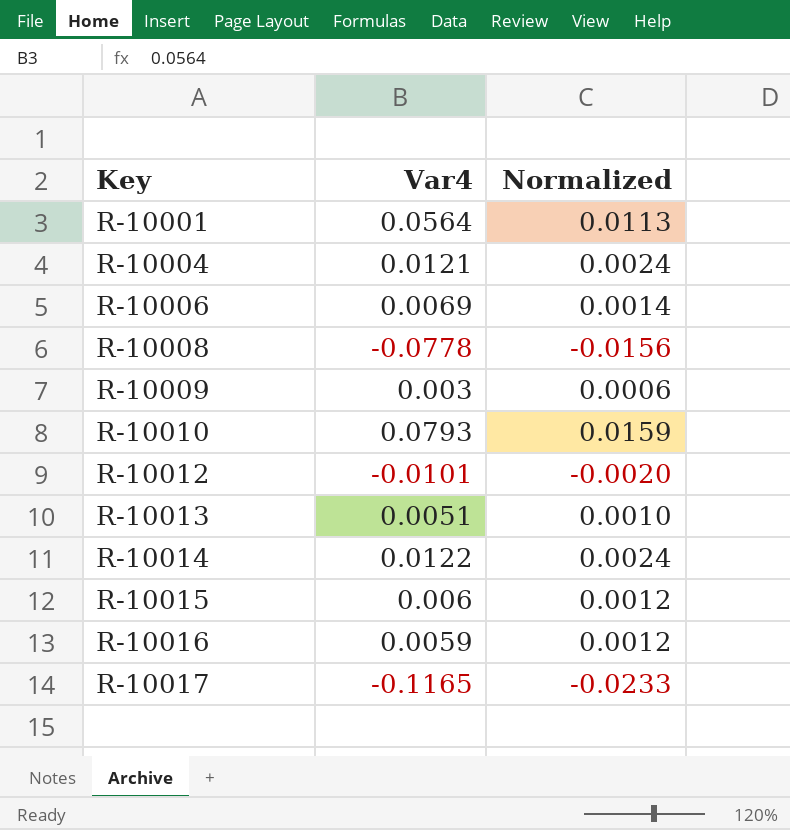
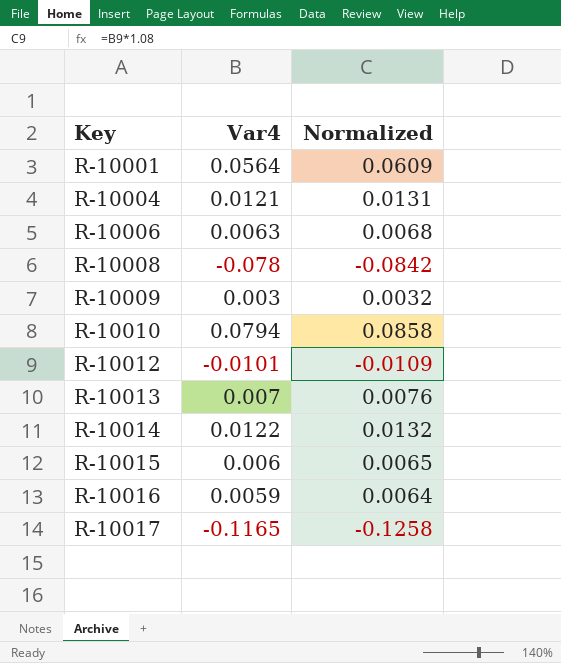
column Normalized | formula: [Var4] * 0.2 -> [Var4] * 1.08
R-10006 | Var4: 0.0069 -> 0.0063
R-10008 | Var4: -0.0778 -> -0.078
R-10010 | Var4: 0.0793 -> 0.0794
R-10013 | Var4: 0.0051 -> 0.007

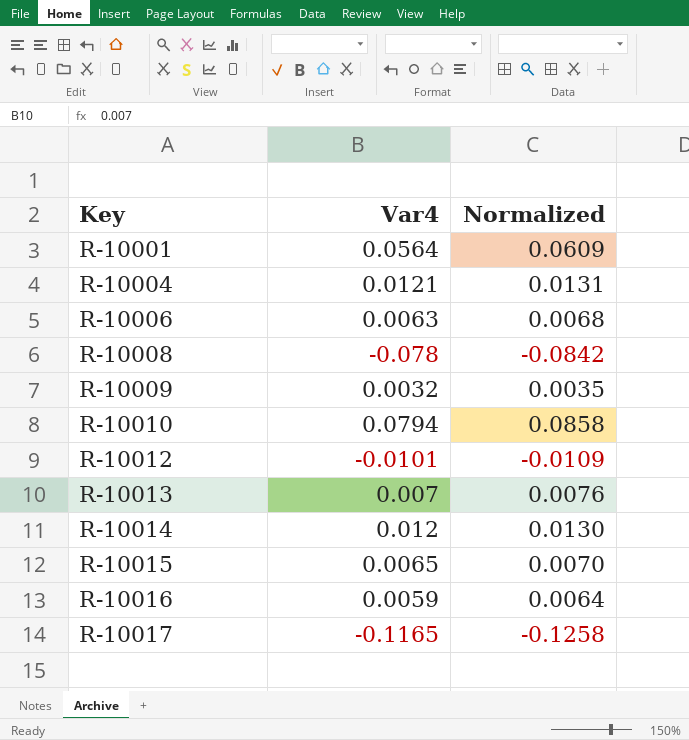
R-10009 | Var4: 0.003 -> 0.0032
R-10009 | Normalized: 0.0032 -> 0.0035
R-10014 | Var4: 0.0122 -> 0.012
R-10014 | Normalized: 0.0132 -> 0.0130
R-10015 | Var4: 0.006 -> 0.0065
R-10015 | Normalized: 0.0065 -> 0.0070

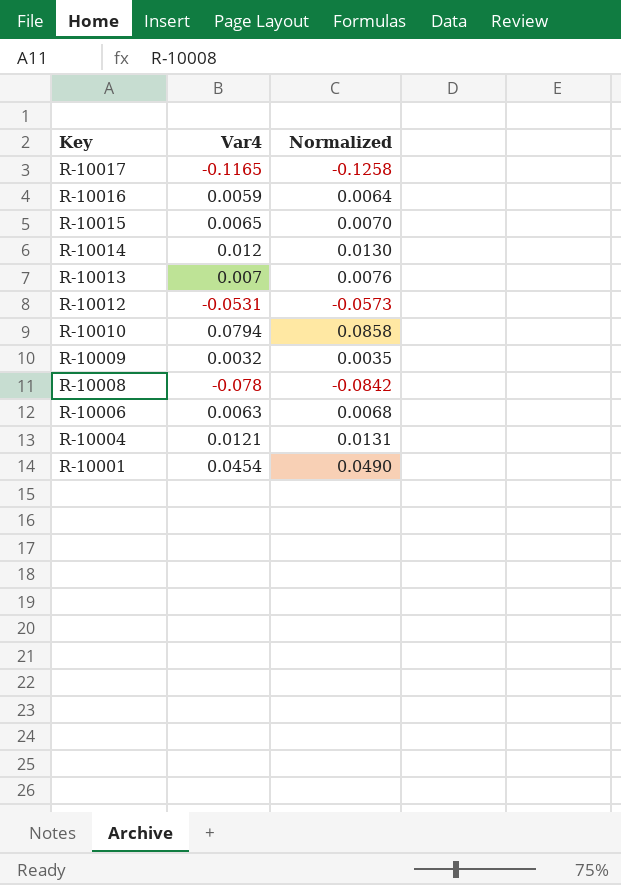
row order: Key ascending -> Key descending
R-10012 | Var4: -0.0101 -> -0.0531
R-10012 | Normalized: -0.0109 -> -0.0573
R-10001 | Var4: 0.0564 -> 0.0454
R-10001 | Normalized: 0.0609 -> 0.0490

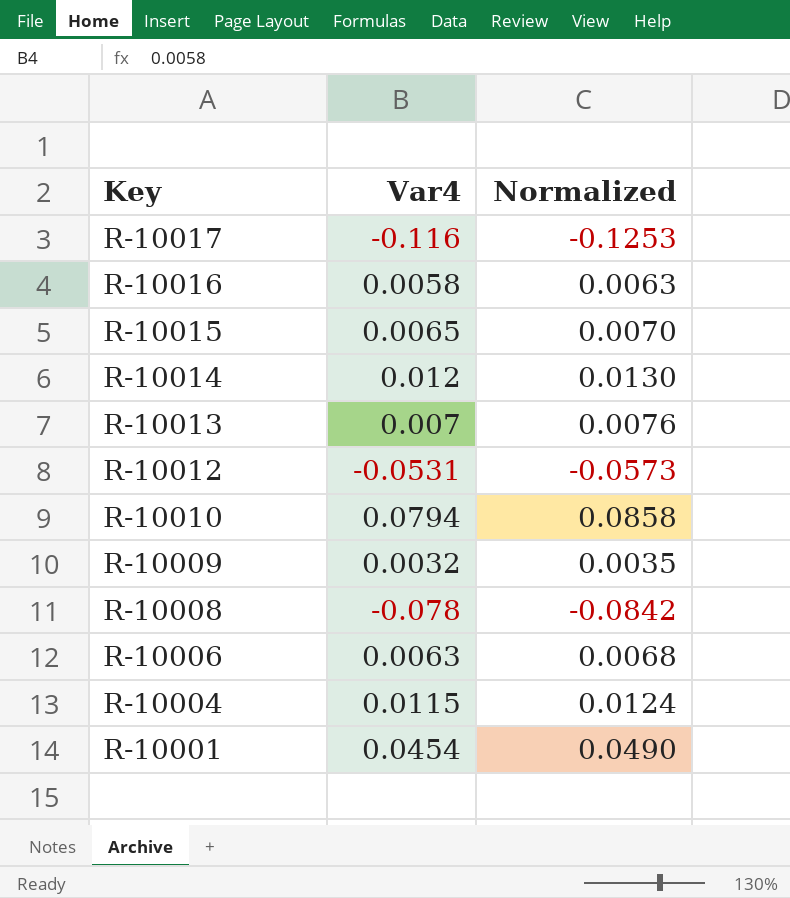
R-10017 | Var4: -0.1165 -> -0.116
R-10017 | Normalized: -0.1258 -> -0.1253
R-10016 | Var4: 0.0059 -> 0.0058
R-10016 | Normalized: 0.0064 -> 0.0063
R-10004 | Var4: 0.0121 -> 0.0115
R-10004 | Normalized: 0.0131 -> 0.0124

